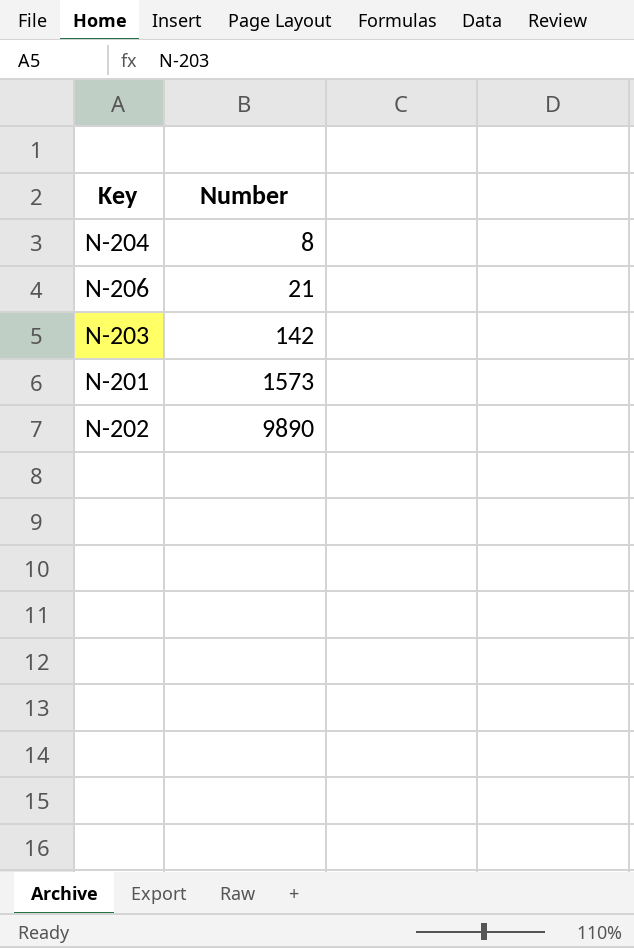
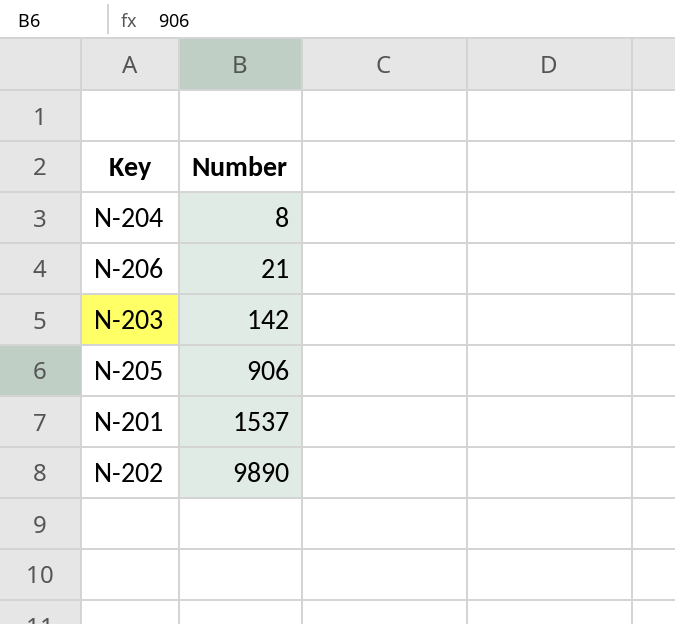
row N-205: none -> 906
N-201 | Number: 1573 -> 1537

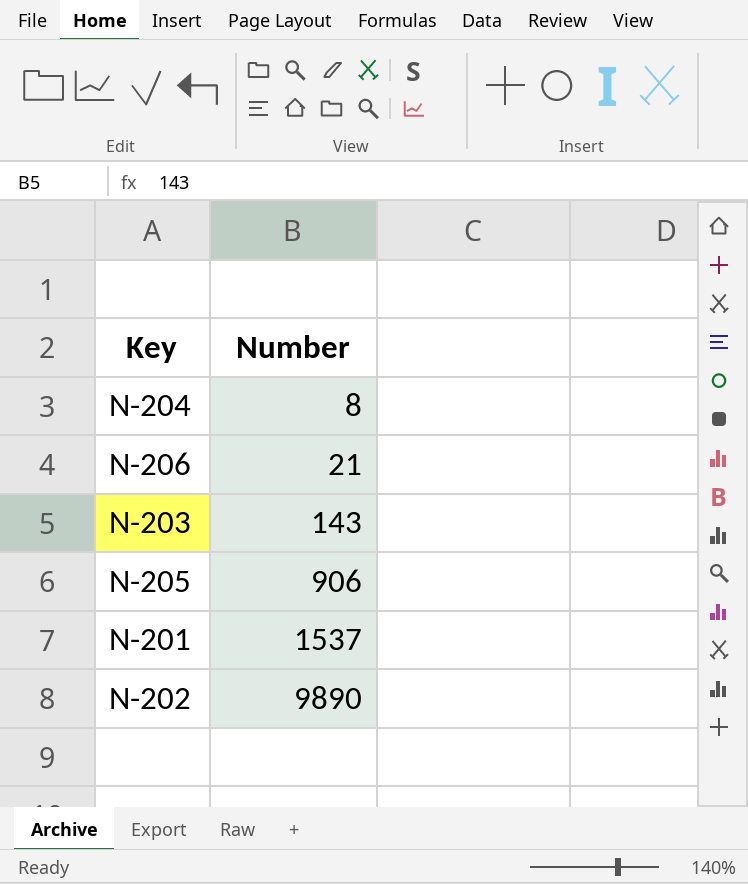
N-203 | Number: 142 -> 143

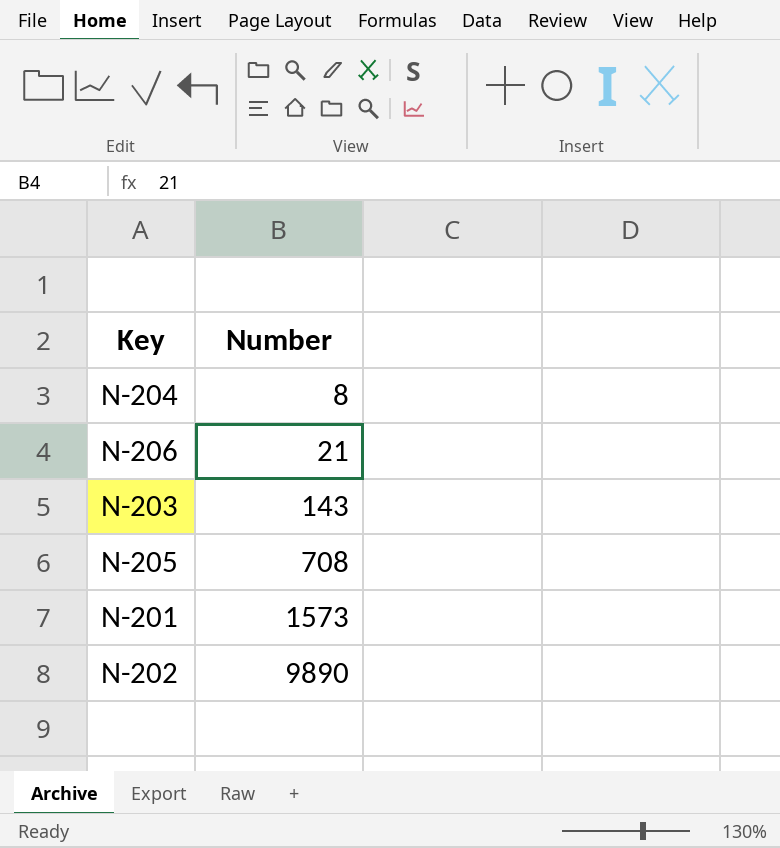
N-205 | Number: 906 -> 708
N-201 | Number: 1537 -> 1573

